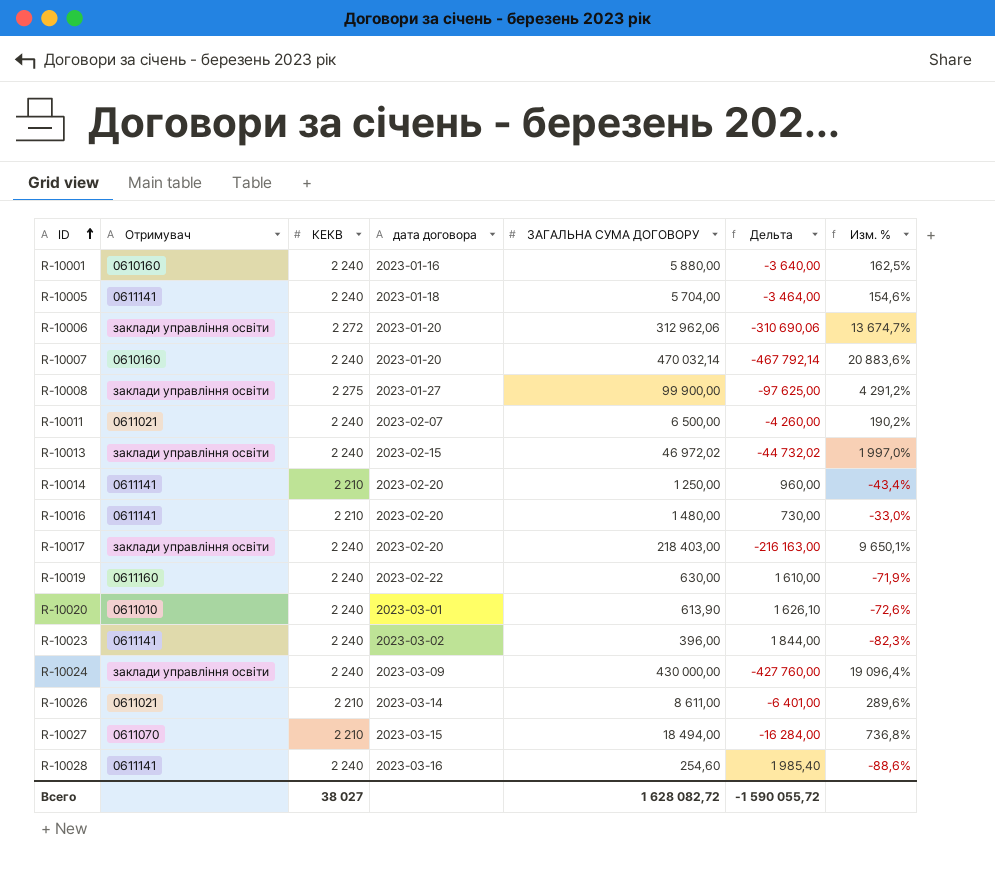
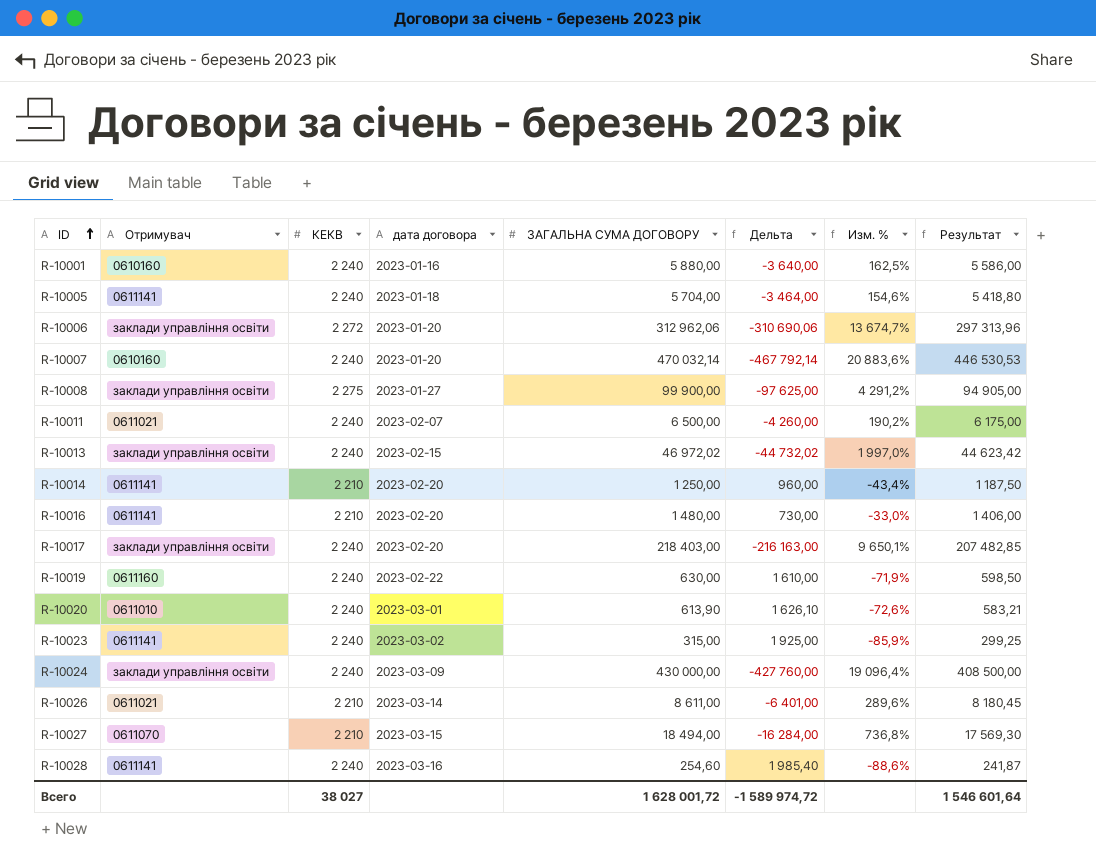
column Результат | formula: none -> [ЗАГАЛЬНА СУМА ДОГОВОРУ] * 0,95
R-10023 | ЗАГАЛЬНА СУМА ДОГОВОРУ: 396,00 -> 315,00
R-10023 | Дельта: 1 844,00 -> 1 925,00
R-10023 | Изм. %: -82,3% -> -85,9%
Всего | ЗАГАЛЬНА СУМА ДОГОВОРУ: 1 628 082,72 -> 1 628 001,72
Всего | Дельта: -1 590 055,72 -> -1 589 974,72

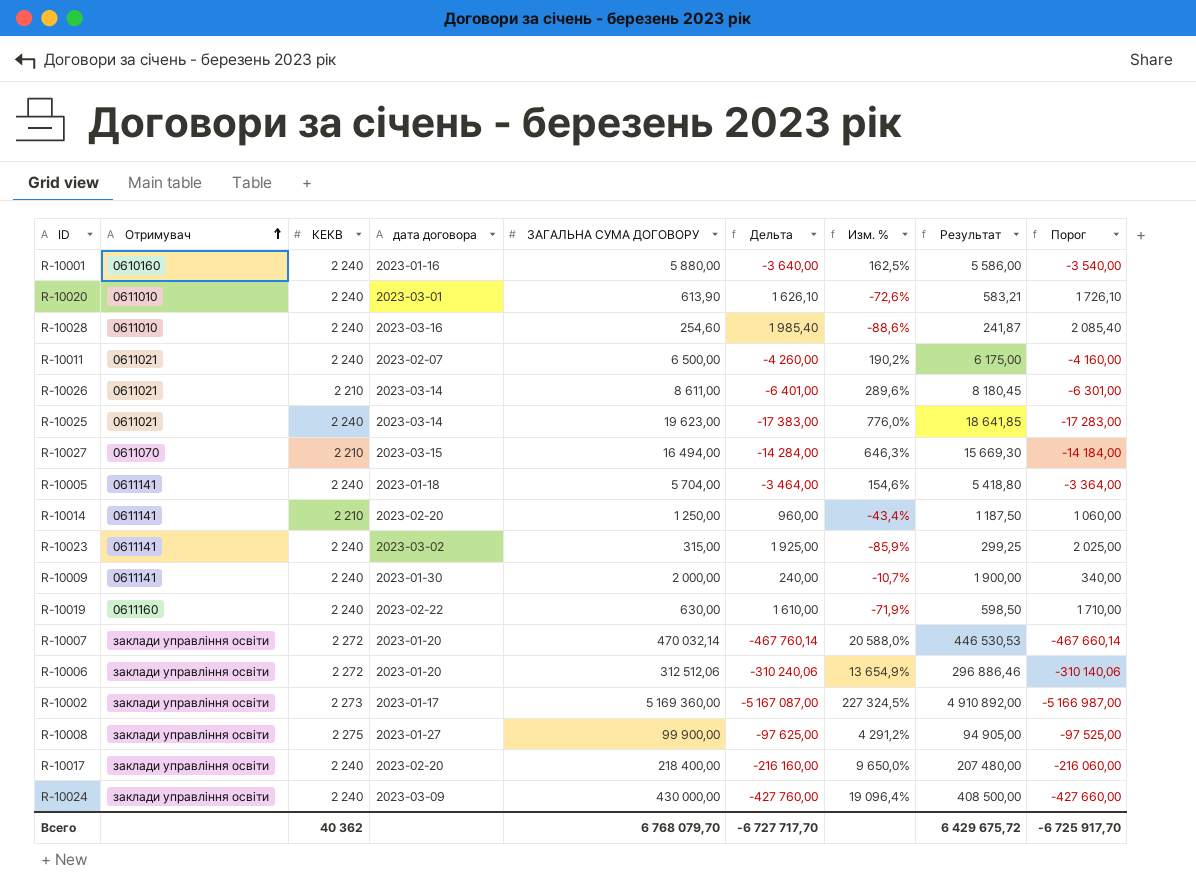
row order: ID ascending -> Отримувач ascending
column Порог | formula: none -> [Дельта] + 100
row R-10013: заклади управління освіти | 2 240 | 2023-02-15 | 46 972,02 | -44 732,02 | 1 997,0% | 44 623,42 -> none
row R-10016: 0611141 | 2 210 | 2023-02-20 | 1 480,00 | 730,00 | -33,0% | 1 406,00 -> none
R-10028 | Отримувач: 0611141 -> 0611010
row R-10025: none -> 0611021 | 2 240 | 2023-03-14 | 19 623,00 | -17 383,00 | 776,0% | 18 641,85 | -17 283,00
R-10027 | ЗАГАЛЬНА СУМА ДОГОВОРУ: 18 494,00 -> 16 494,00
R-10027 | Дельта: -16 284,00 -> -14 284,00
R-10027 | Изм. %: 736,8% -> 646,3%
R-10027 | Результат: 17 569,30 -> 15 669,30
row R-10009: none -> 0611141 | 2 240 | 2023-01-30 | 2 000,00 | 240,00 | -10,7% | 1 900,00 | 340,00
R-10007 | Отримувач: 0610160 -> заклади управління освіти
R-10007 | КЕКВ: 2 240 -> 2 272
R-10007 | Дельта: -467 792,14 -> -467 760,14
R-10007 | Изм. %: 20 883,6% -> 20 588,0%
R-10006 | ЗАГАЛЬНА СУМА ДОГОВОРУ: 312 962,06 -> 312 512,06
R-10006 | Дельта: -310 690,06 -> -310 240,06
R-10006 | Изм. %: 13 674,7% -> 13 654,9%
R-10006 | Результат: 297 313,96 -> 296 886,46
row R-10002: none -> заклади управління освіти | 2 273 | 2023-01-17 | 5 169 360,00 | -5 167 087,00 | 227 324,5% | 4 910 892,00 | -5 166 987,00
R-10017 | ЗАГАЛЬНА СУМА ДОГОВОРУ: 218 403,00 -> 218 400,00
R-10017 | Дельта: -216 163,00 -> -216 160,00
R-10017 | Изм. %: 9 650,1% -> 9 650,0%
R-10017 | Результат: 207 482,85 -> 207 480,00
Всего | КЕКВ: 38 027 -> 40 362
Всего | ЗАГАЛЬНА СУМА ДОГОВОРУ: 1 628 001,72 -> 6 768 079,70
Всего | Дельта: -1 589 974,72 -> -6 727 717,70
Всего | Результат: 1 546 601,64 -> 6 429 675,72

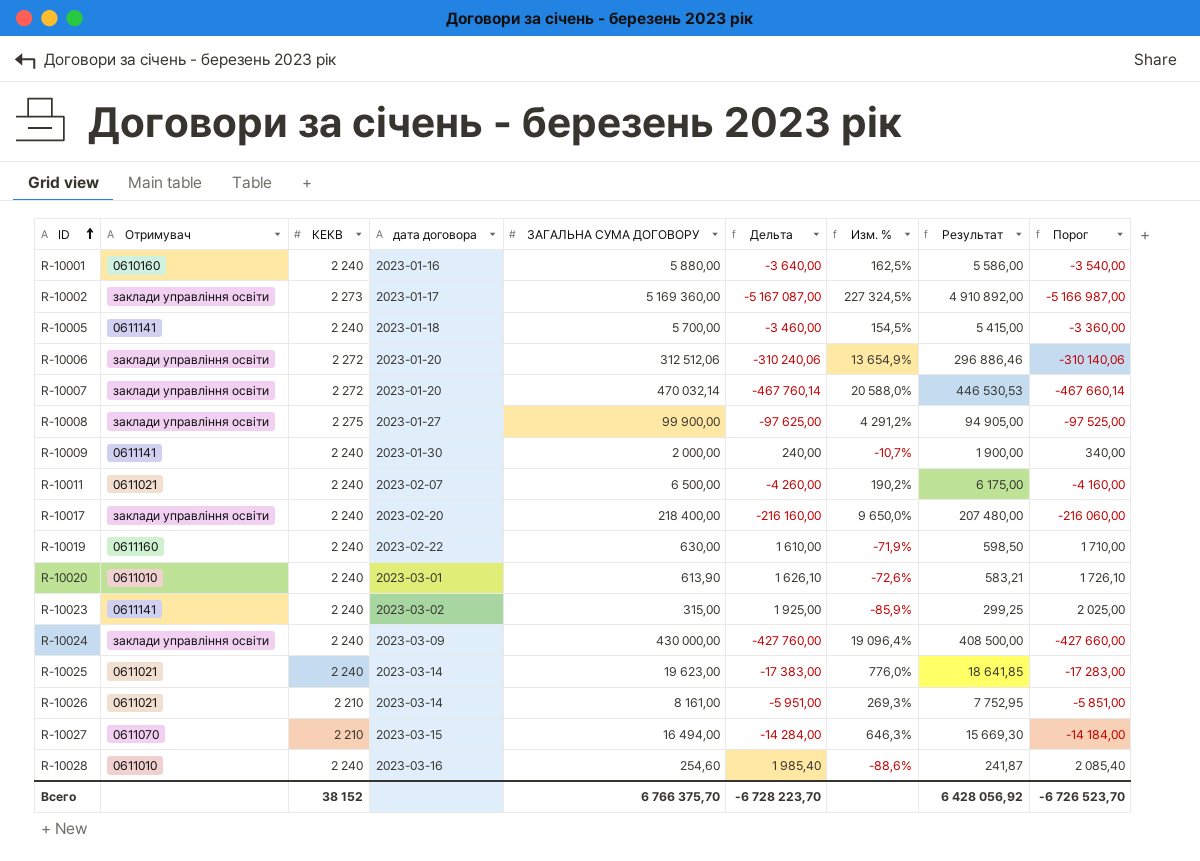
row order: Отримувач ascending -> ID ascending
row R-10014: 0611141 | 2 210 | 2023-02-20 | 1 250,00 | 960,00 | -43,4% | 1 187,50 | 1 060,00 -> none
R-10005 | ЗАГАЛЬНА СУМА ДОГОВОРУ: 5 704,00 -> 5 700,00
R-10005 | Дельта: -3 464,00 -> -3 460,00
R-10005 | Изм. %: 154,6% -> 154,5%
R-10005 | Результат: 5 418,80 -> 5 415,00
R-10005 | Порог: -3 364,00 -> -3 360,00
R-10026 | ЗАГАЛЬНА СУМА ДОГОВОРУ: 8 611,00 -> 8 161,00
R-10026 | Дельта: -6 401,00 -> -5 951,00
R-10026 | Изм. %: 289,6% -> 269,3%
R-10026 | Результат: 8 180,45 -> 7 752,95
R-10026 | Порог: -6 301,00 -> -5 851,00
Всего | КЕКВ: 40 362 -> 38 152
Всего | ЗАГАЛЬНА СУМА ДОГОВОРУ: 6 768 079,70 -> 6 766 375,70
Всего | Дельта: -6 727 717,70 -> -6 728 223,70
Всего | Результат: 6 429 675,72 -> 6 428 056,92
Всего | Порог: -6 725 917,70 -> -6 726 523,70

